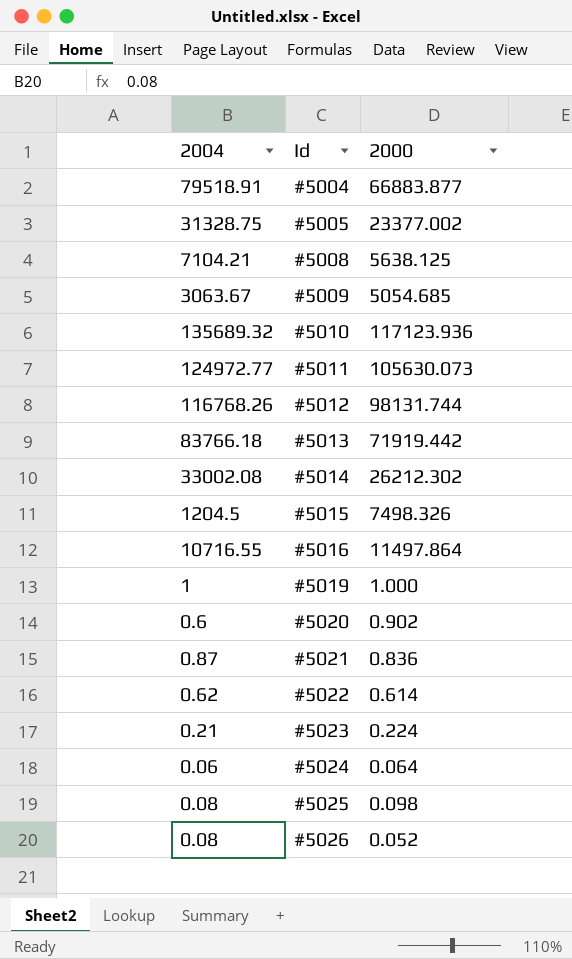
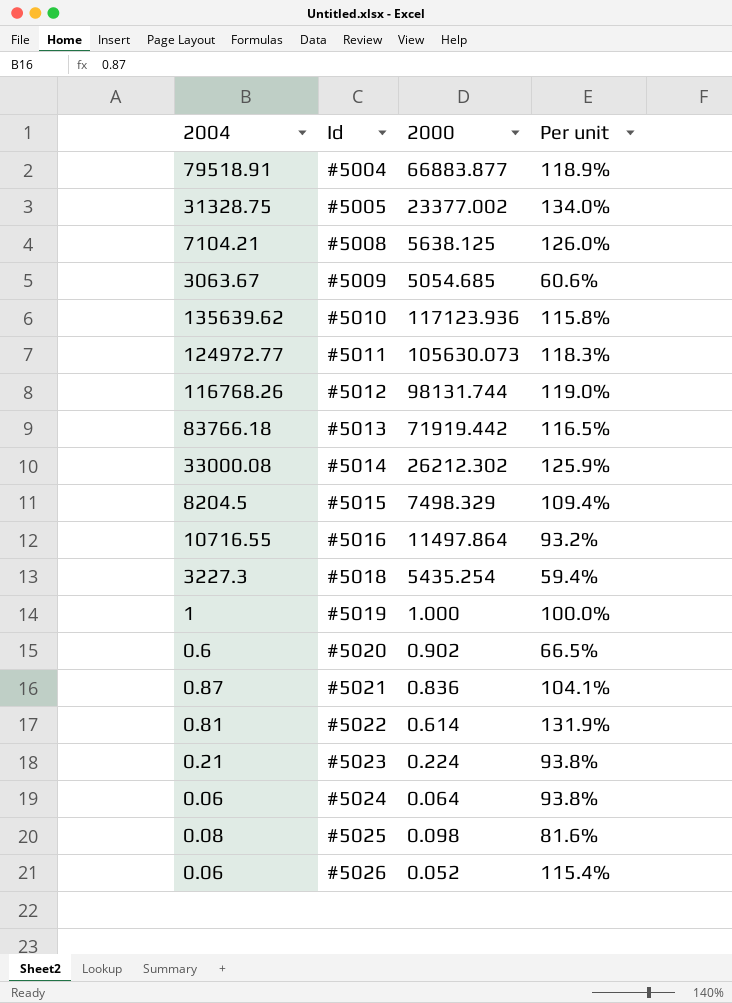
column Per unit | formula: none -> [2004] / [2000]
#5010 | 2004: 135689.32 -> 135639.62
#5014 | 2004: 33002.08 -> 33000.08
#5015 | 2004: 1204.5 -> 8204.5
#5015 | 2000: 7498.326 -> 7498.329
row #5018: none -> 3227.3 | 5435.254 | 59.4%
#5022 | 2004: 0.62 -> 0.81
#5026 | 2004: 0.08 -> 0.06

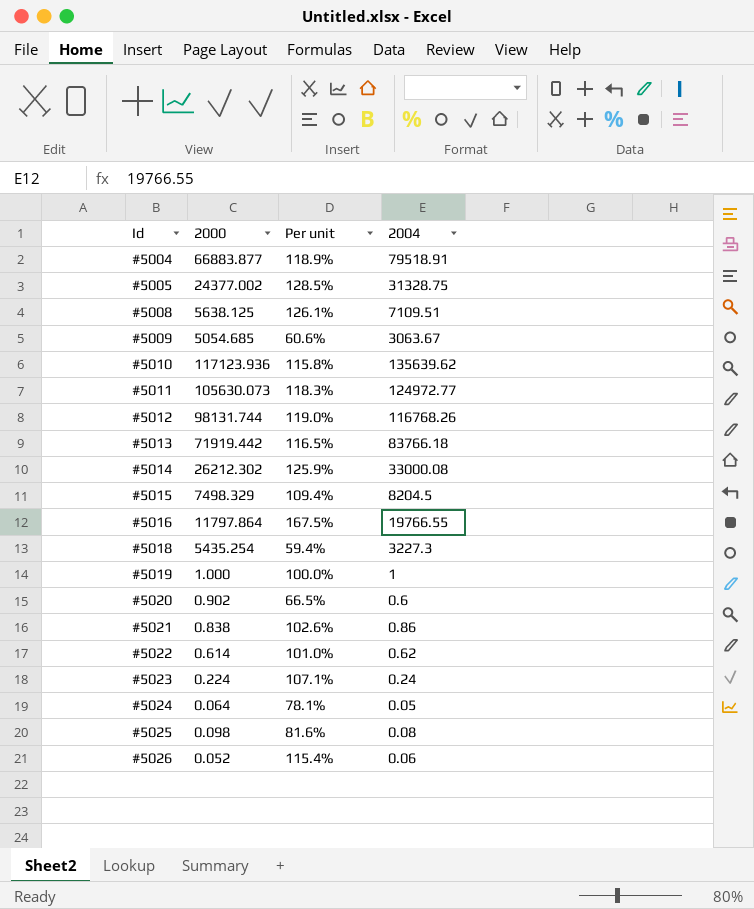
column 2004 | position: 1 -> 4
#5005 | 2000: 23377.002 -> 24377.002
#5005 | Per unit: 134.0% -> 128.5%
#5008 | Per unit: 126.0% -> 126.1%
#5008 | 2004: 7104.21 -> 7109.51
#5016 | 2000: 11497.864 -> 11797.864
#5016 | Per unit: 93.2% -> 167.5%
#5016 | 2004: 10716.55 -> 19766.55
#5021 | 2000: 0.836 -> 0.838
#5021 | Per unit: 104.1% -> 102.6%
#5021 | 2004: 0.87 -> 0.86
#5022 | Per unit: 131.9% -> 101.0%
#5022 | 2004: 0.81 -> 0.62
#5023 | Per unit: 93.8% -> 107.1%
#5023 | 2004: 0.21 -> 0.24
#5024 | Per unit: 93.8% -> 78.1%
#5024 | 2004: 0.06 -> 0.05

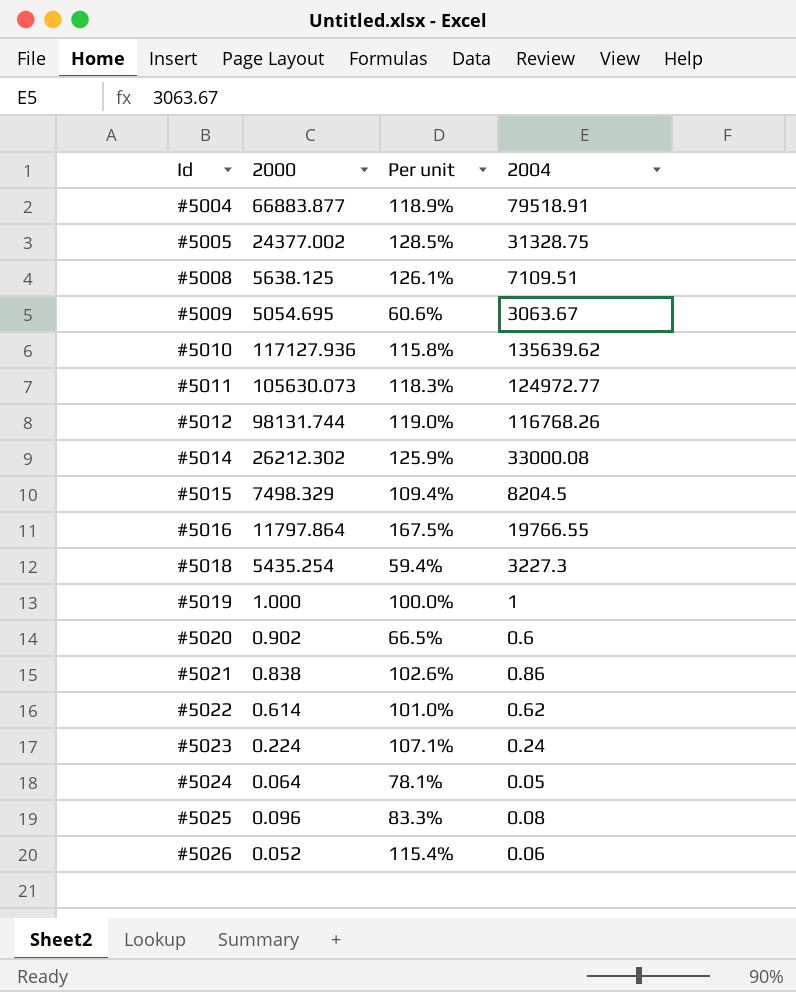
row #5013: 71919.442 | 116.5% | 83766.18 -> none
#5009 | 2000: 5054.685 -> 5054.695
#5010 | 2000: 117123.936 -> 117127.936
#5025 | 2000: 0.098 -> 0.096
#5025 | Per unit: 81.6% -> 83.3%

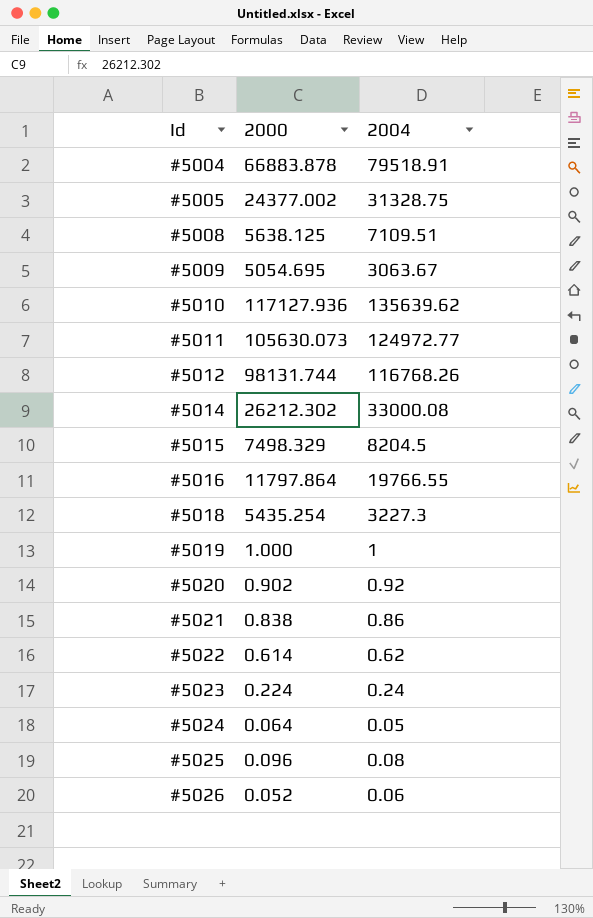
column Per unit | formula: [2004] / [2000] -> none
#5004 | 2000: 66883.877 -> 66883.878
#5020 | 2004: 0.6 -> 0.92

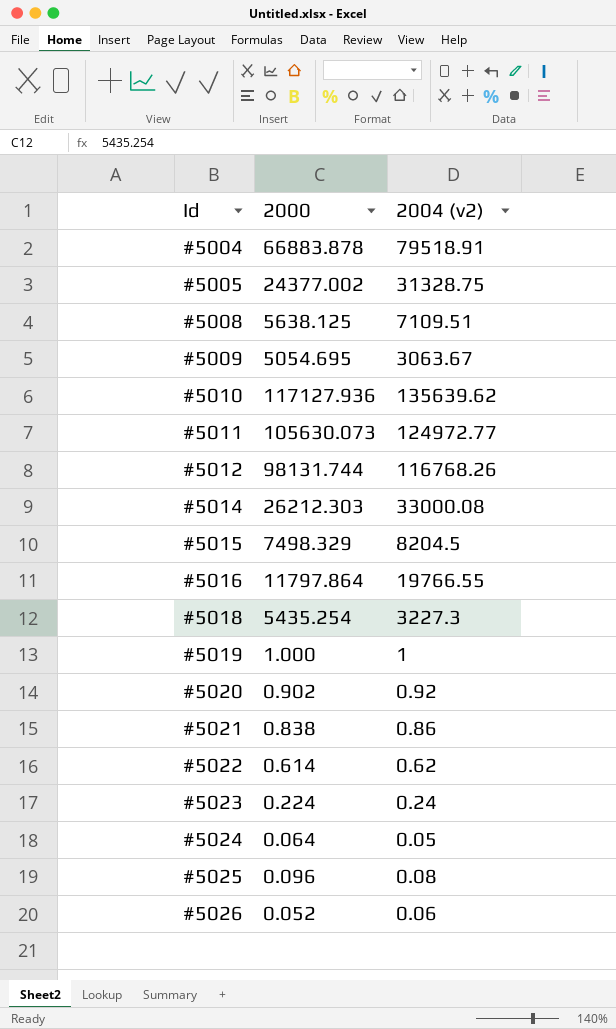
column name: 2004 -> 2004 (v2)
#5014 | 2000: 26212.302 -> 26212.303

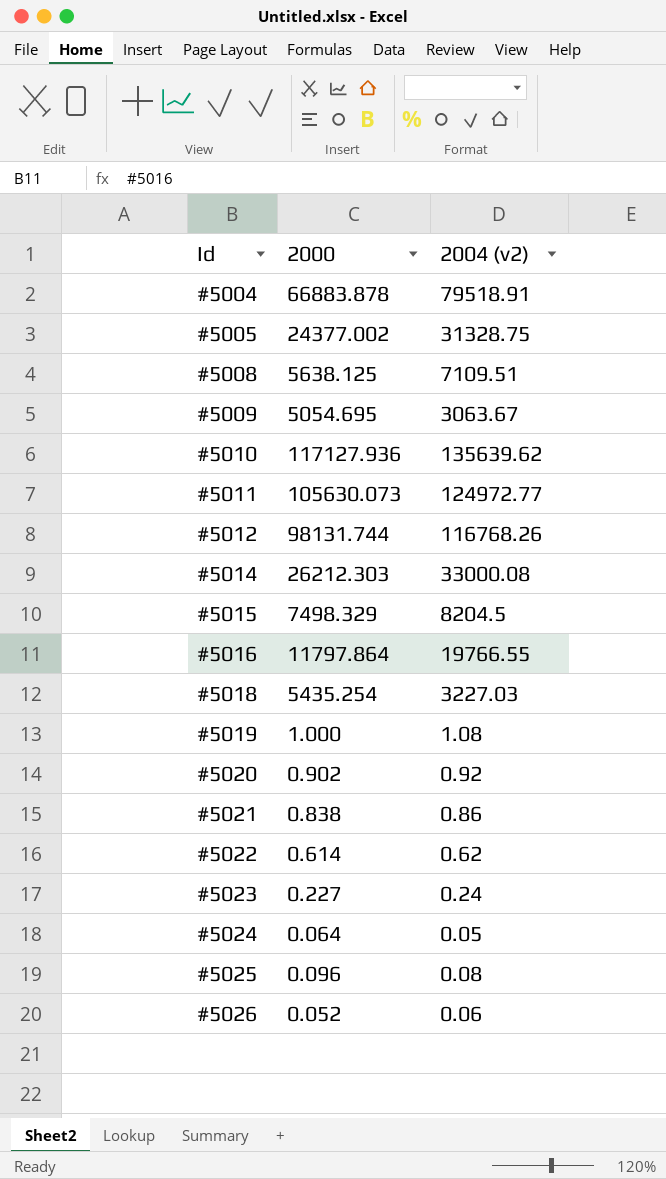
#5018 | 2004 (v2): 3227.3 -> 3227.03
#5019 | 2004 (v2): 1 -> 1.08
#5023 | 2000: 0.224 -> 0.227

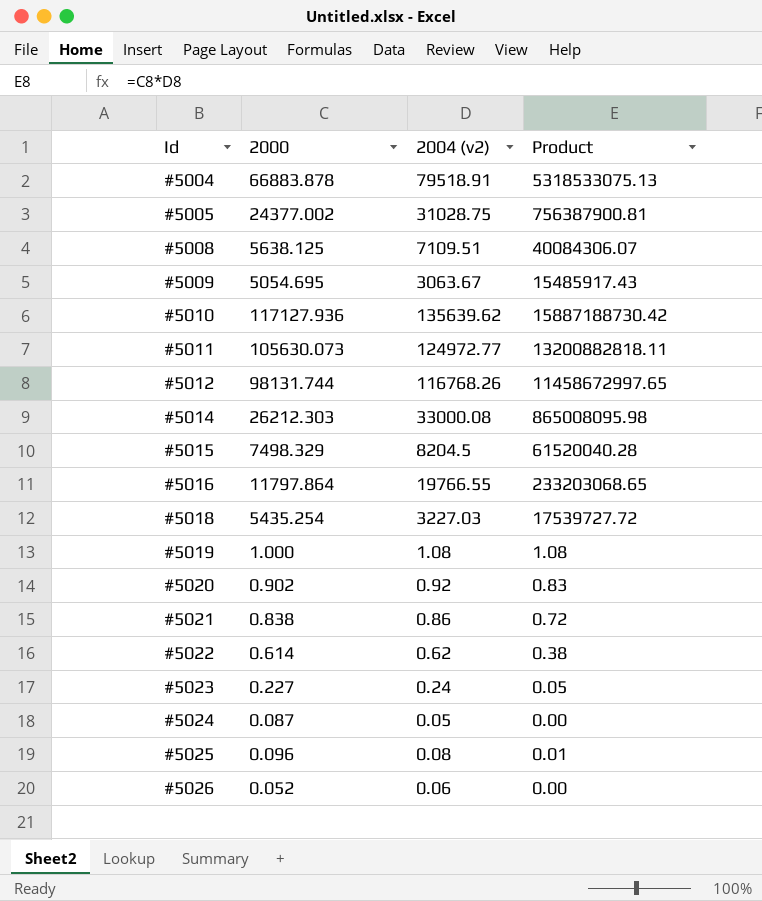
column Product | formula: none -> [2000] * [2004 (v2)]
#5005 | 2004 (v2): 31328.75 -> 31028.75
#5024 | 2000: 0.064 -> 0.087

